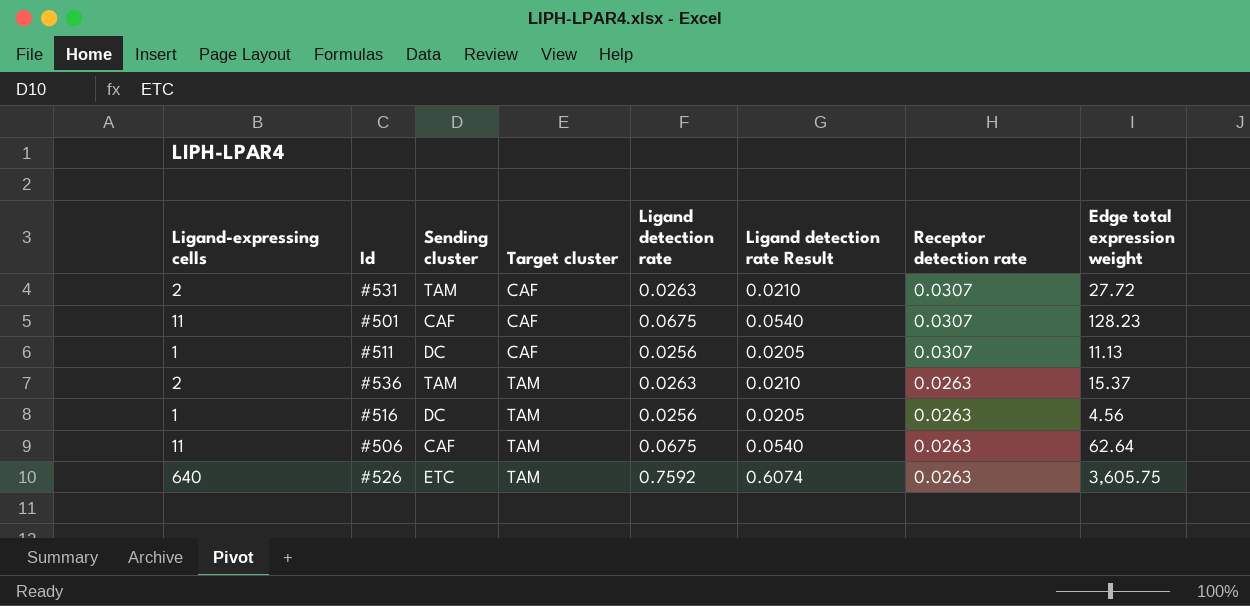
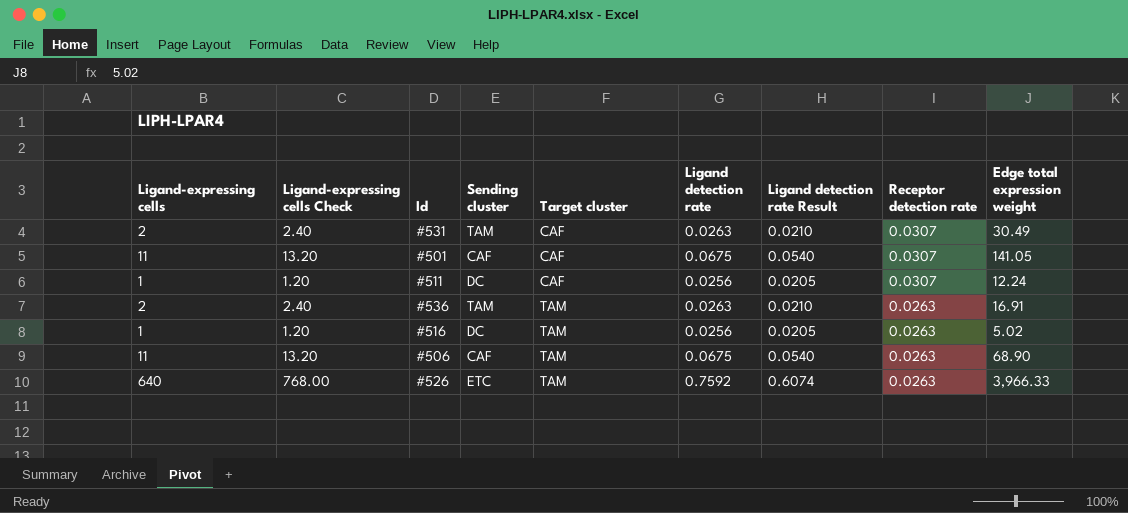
column Ligand-expressing cells Check | formula: none -> [Ligand-expressing cells] * 1.2
#531 | Edge total expression weight: 27.72 -> 30.49
#501 | Edge total expression weight: 128.23 -> 141.05
#511 | Edge total expression weight: 11.13 -> 12.24
#536 | Edge total expression weight: 15.37 -> 16.91
#516 | Edge total expression weight: 4.56 -> 5.02
#506 | Edge total expression weight: 62.64 -> 68.90
#526 | Edge total expression weight: 3,605.75 -> 3,966.33

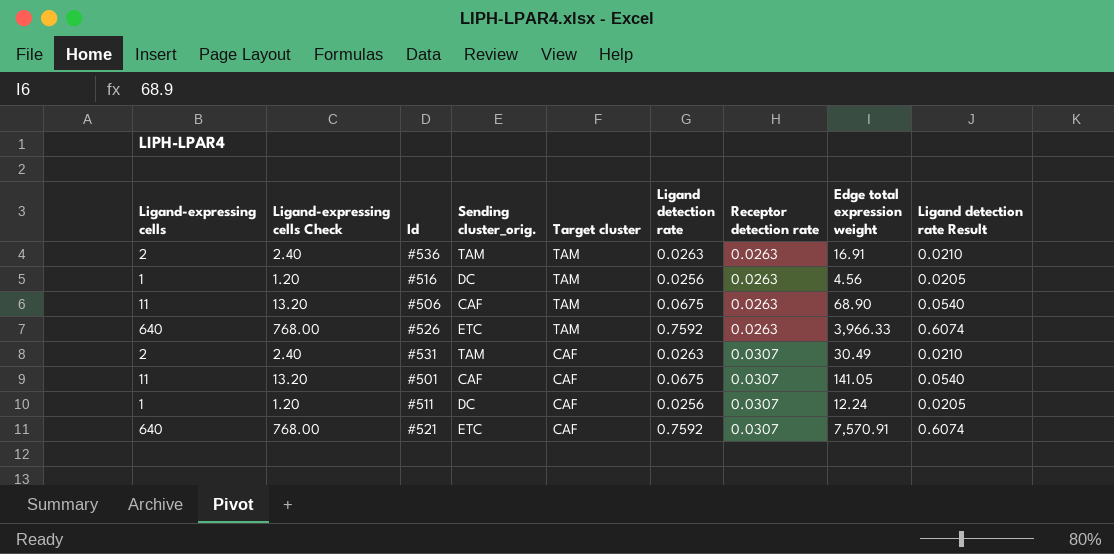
row order: Target cluster ascending -> Target cluster descending
column name: Sending cluster -> Sending cluster_orig.
column Ligand detection rate Result | position: 7 -> 9
#516 | Edge total expression weight: 5.02 -> 4.56
row #521: none -> 640 | 768.00 | ETC | CAF | 0.7592 | 0.0307 | 7,570.91 | 0.6074

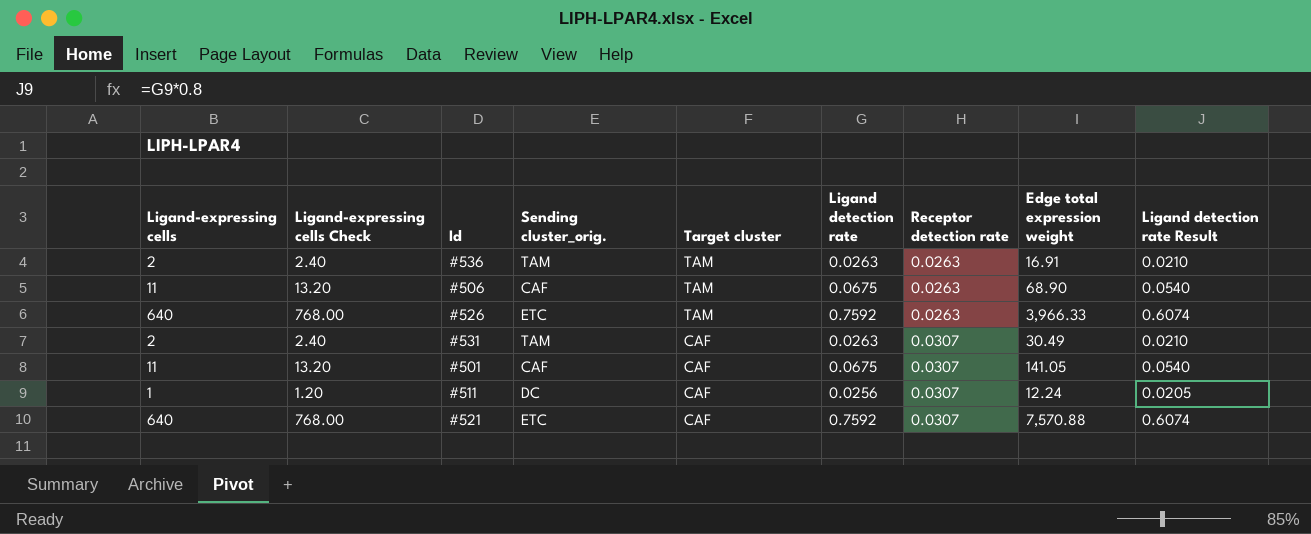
row #516: 1 | 1.20 | DC | TAM | 0.0256 | 0.0263 | 4.56 | 0.0205 -> none
#521 | Edge total expression weight: 7,570.91 -> 7,570.88

